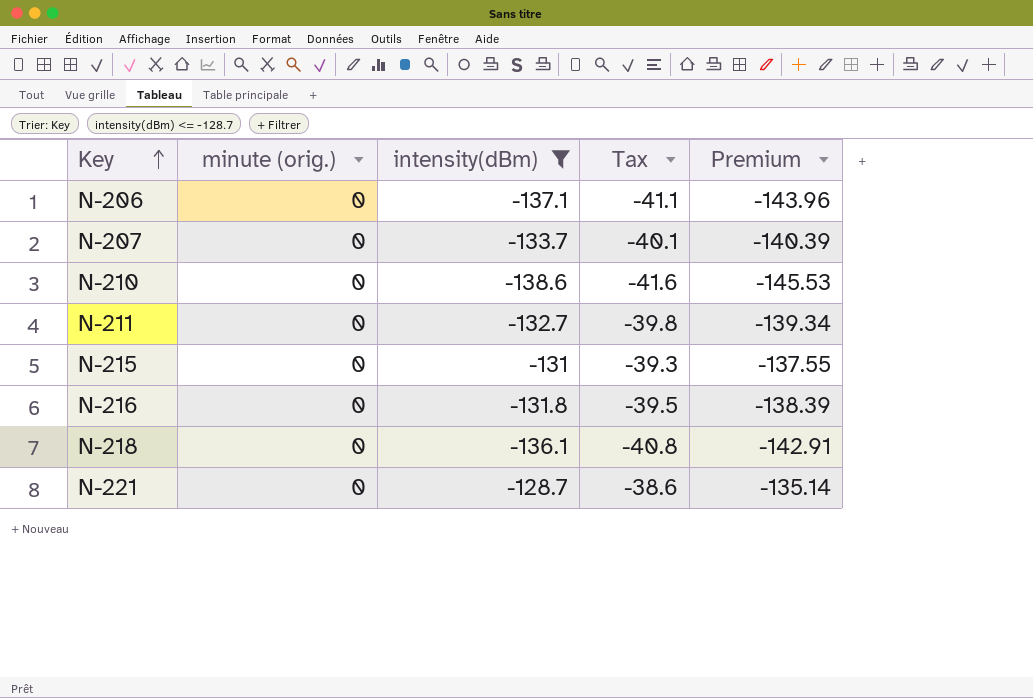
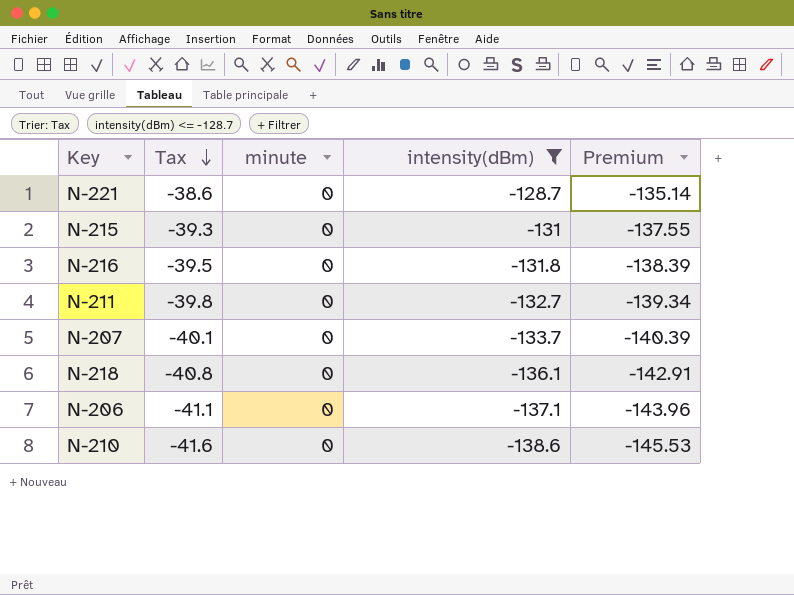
row order: Key ascending -> Tax descending
column Tax | position: 4 -> 2
column name: minute (orig.) -> minute

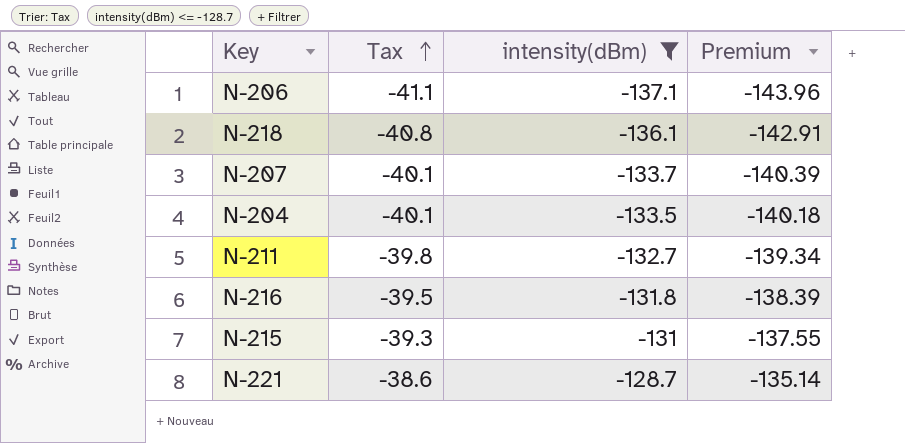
row order: Tax descending -> Tax ascending
column minute | position: 3 -> none
row N-210: -41.6 | 0 | -138.6 | -145.53 -> none
row N-204: none -> -40.1 | -133.5 | -140.18

